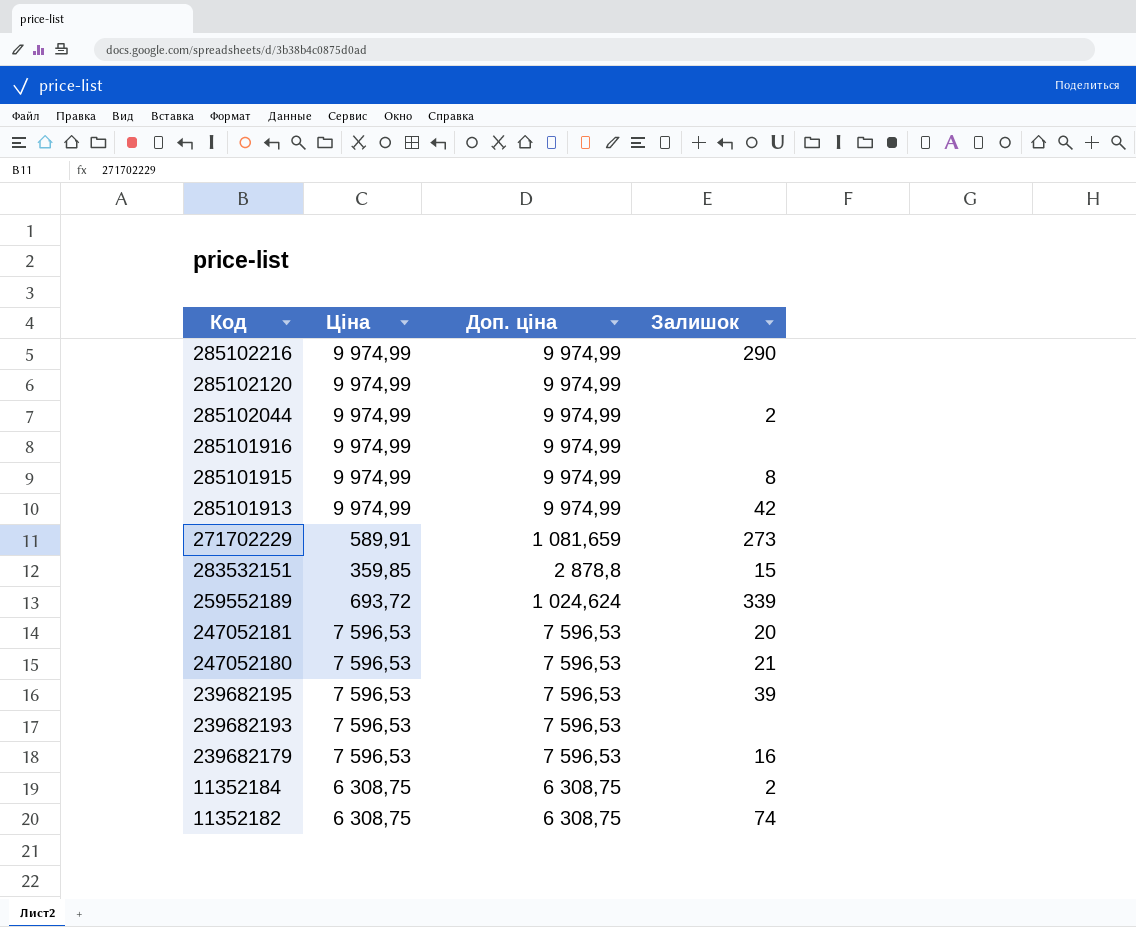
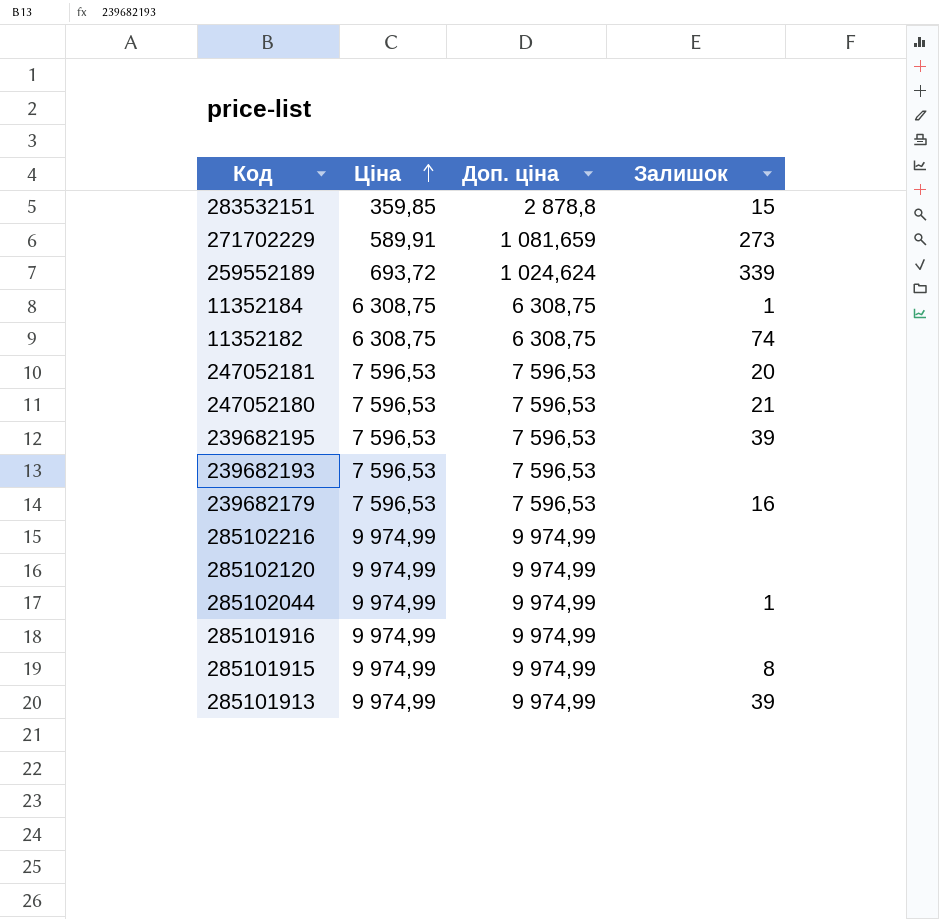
row order: none -> Ціна ascending
11352184 | Залишок: 2 -> 1
285102216 | Залишок: 290 -> none
285102044 | Залишок: 2 -> 1
285101913 | Залишок: 42 -> 39

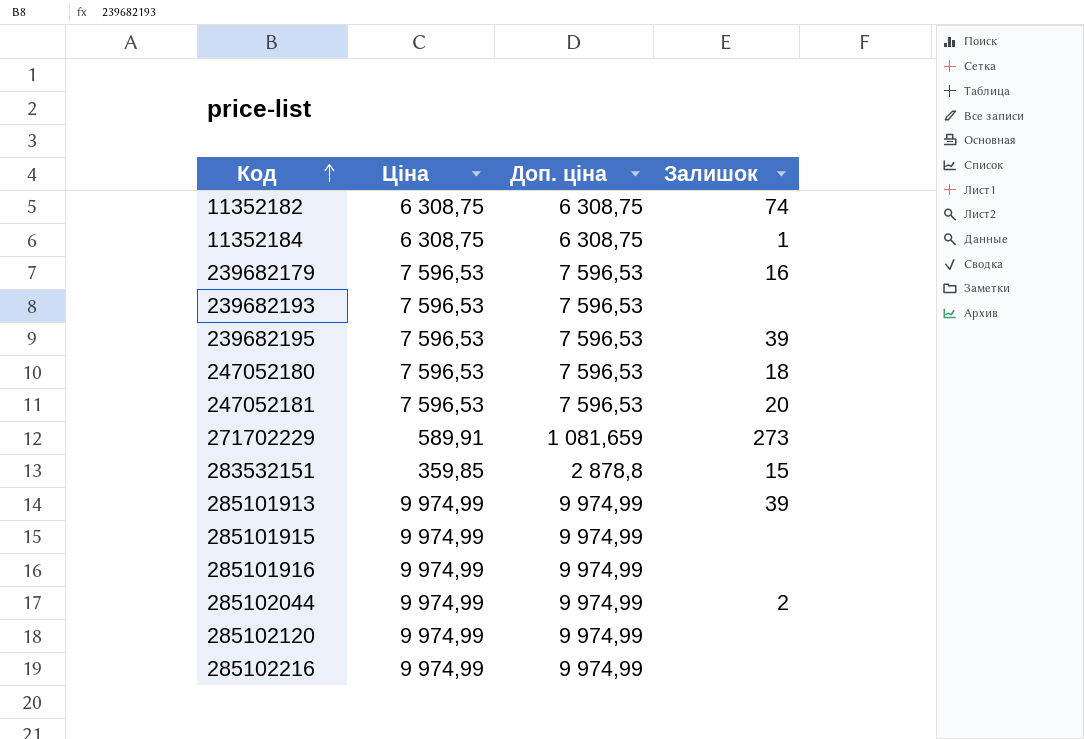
row order: Ціна ascending -> Код ascending
row 259552189: 693,72 | 1 024,624 | 339 -> none
247052180 | Залишок: 21 -> 18
285101915 | Залишок: 8 -> none
285102044 | Залишок: 1 -> 2

